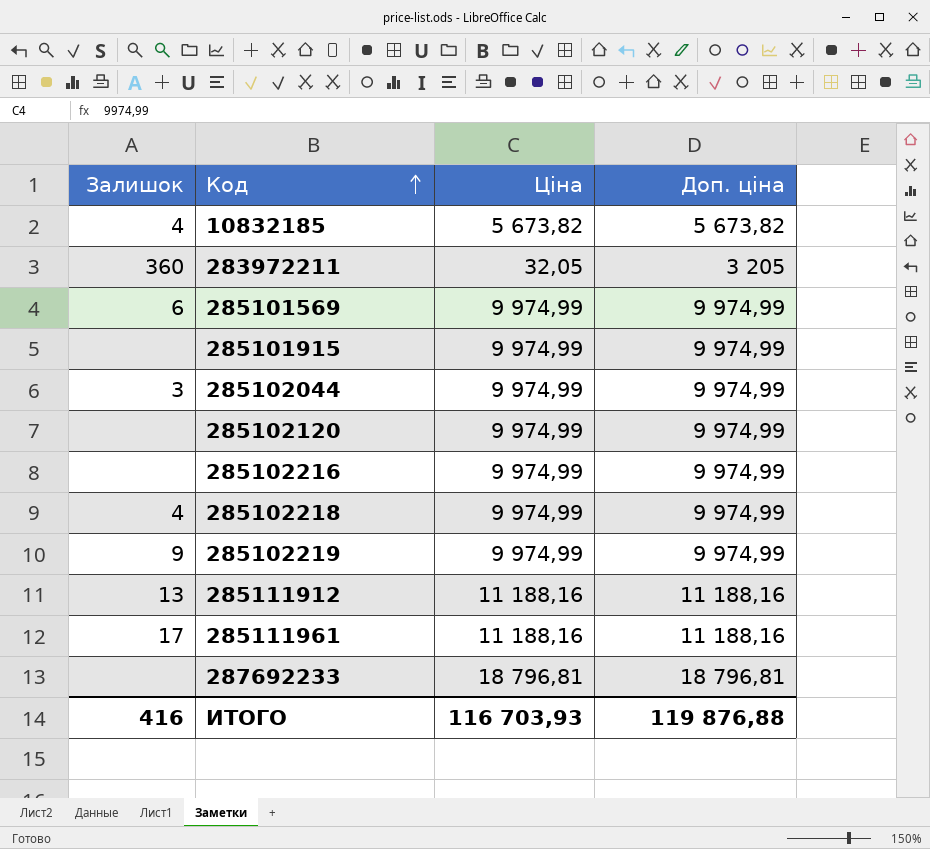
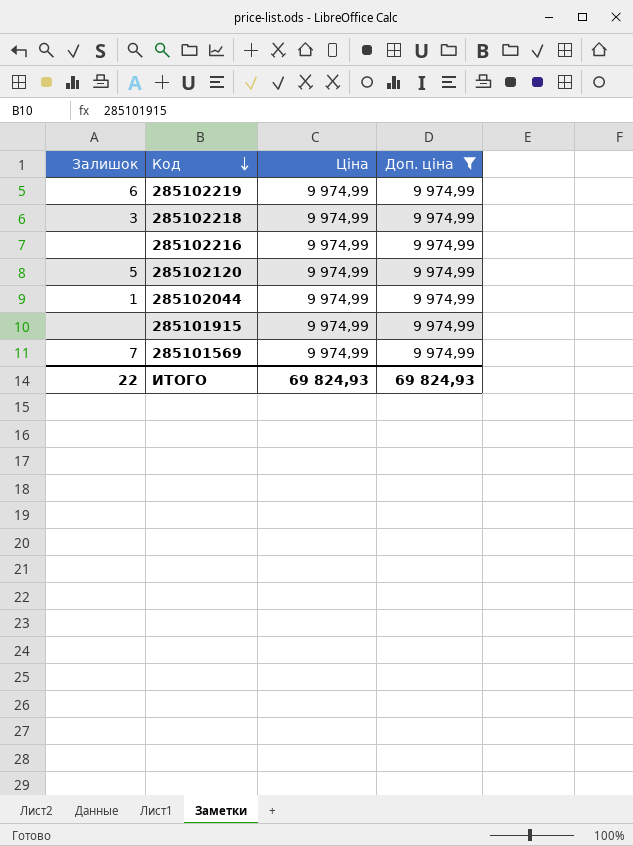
filter: none -> Доп. ціна = 9 974,99
row order: Код ascending -> Код descending
285102219 | Залишок: 9 -> 6
285102218 | Залишок: 4 -> 3
285102120 | Залишок: none -> 5
285102044 | Залишок: 3 -> 1
285101569 | Залишок: 6 -> 7
ИТОГО | Залишок: 416 -> 22
ИТОГО | Ціна: 116 703,93 -> 69 824,93
ИТОГО | Доп. ціна: 119 876,88 -> 69 824,93

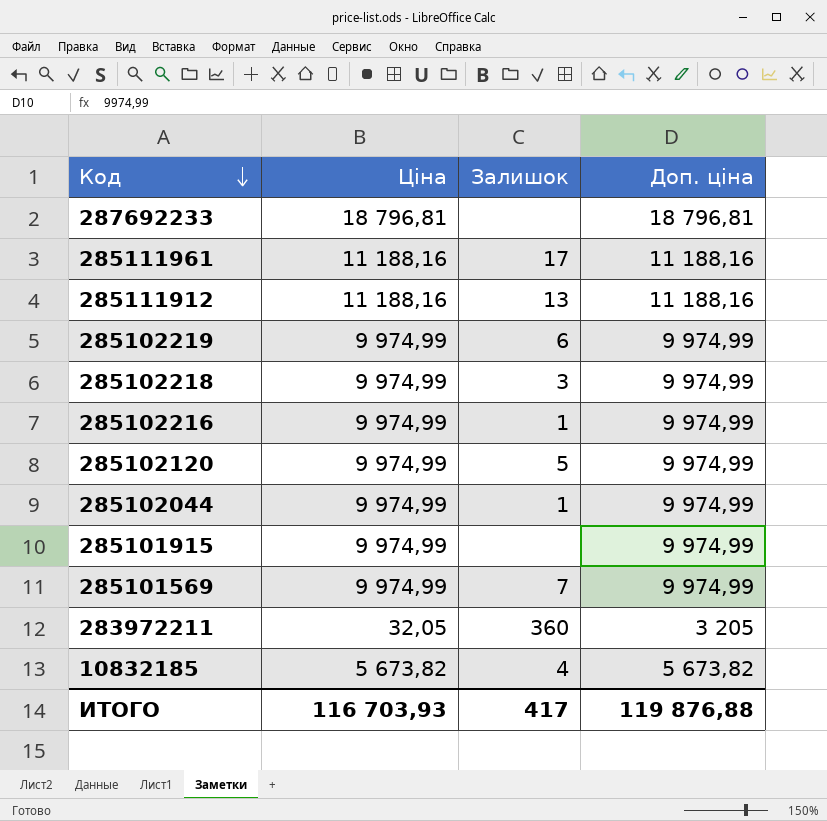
filter: Доп. ціна = 9 974,99 -> none
column Залишок | position: 1 -> 3
285102216 | Залишок: none -> 1
ИТОГО | Ціна: 69 824,93 -> 116 703,93
ИТОГО | Залишок: 22 -> 417
ИТОГО | Доп. ціна: 69 824,93 -> 119 876,88

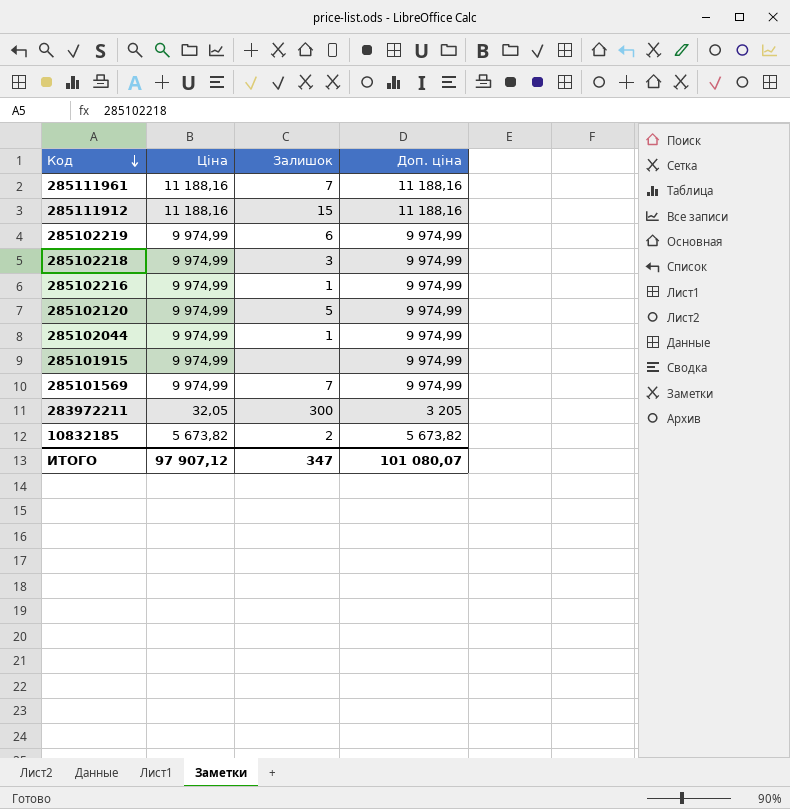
row 287692233: 18 796,81 | none | 18 796,81 -> none
285111961 | Залишок: 17 -> 7
285111912 | Залишок: 13 -> 15
283972211 | Залишок: 360 -> 300
10832185 | Залишок: 4 -> 2
ИТОГО | Ціна: 116 703,93 -> 97 907,12
ИТОГО | Залишок: 417 -> 347
ИТОГО | Доп. ціна: 119 876,88 -> 101 080,07

